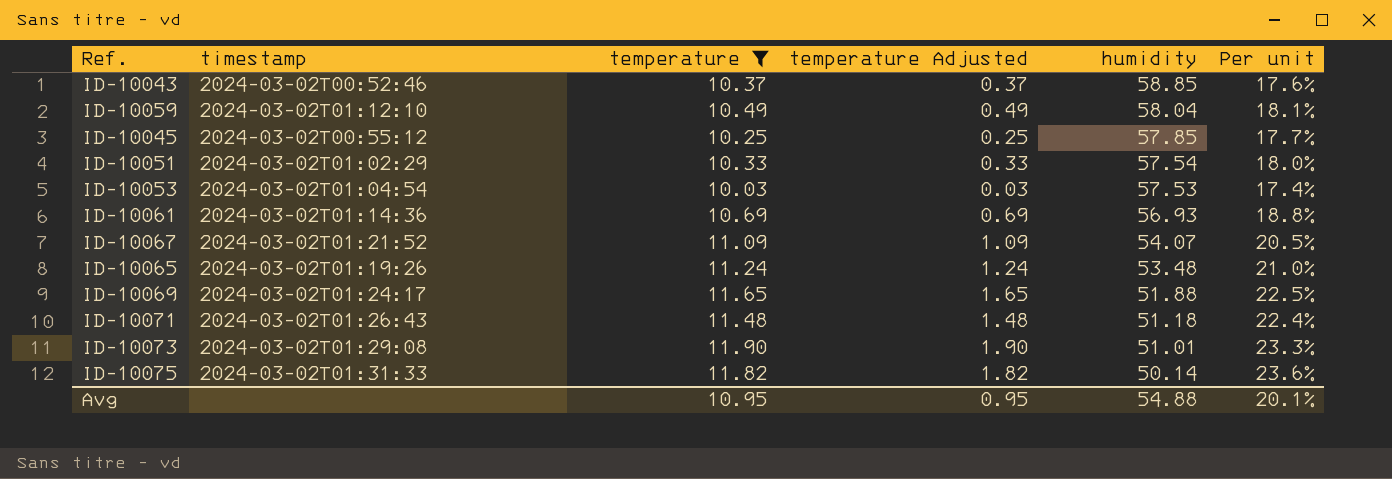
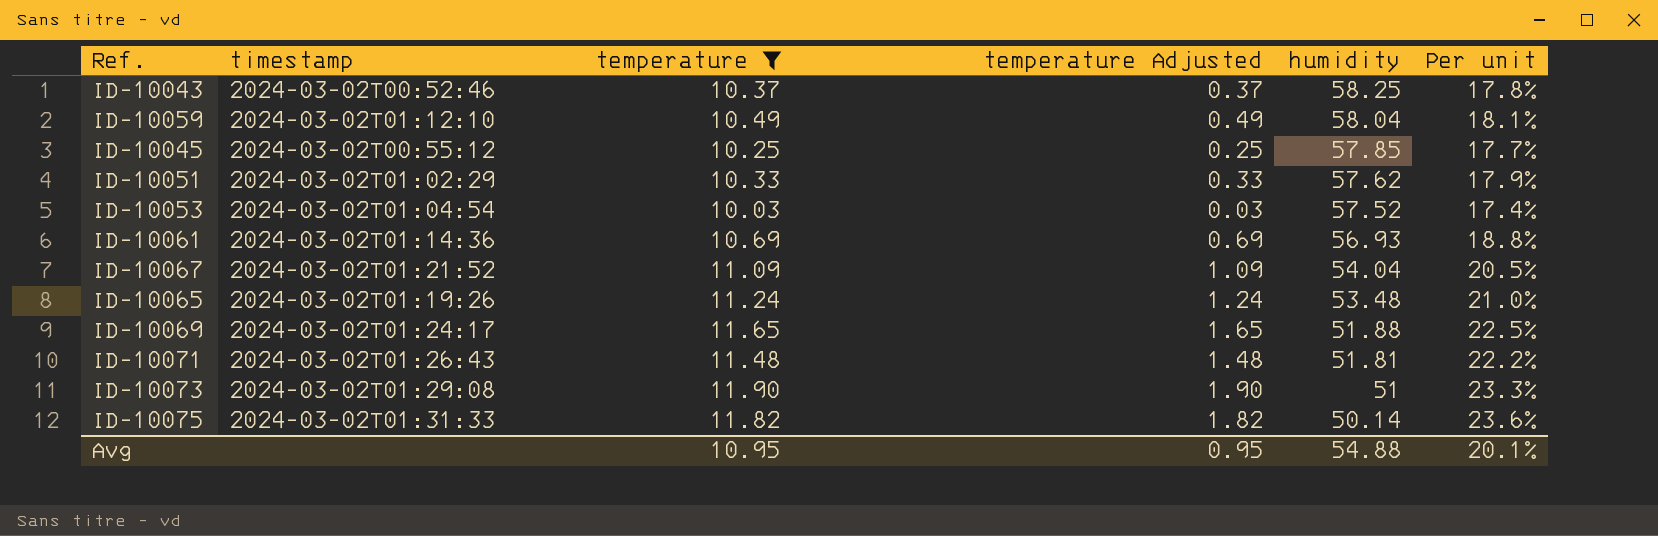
ID-10043 | humidity: 58.85 -> 58.25
ID-10043 | Per unit: 17.6% -> 17.8%
ID-10051 | humidity: 57.54 -> 57.62
ID-10051 | Per unit: 18.0% -> 17.9%
ID-10053 | humidity: 57.53 -> 57.52
ID-10067 | humidity: 54.07 -> 54.04
ID-10071 | humidity: 51.18 -> 51.81
ID-10071 | Per unit: 22.4% -> 22.2%
ID-10073 | humidity: 51.01 -> 51

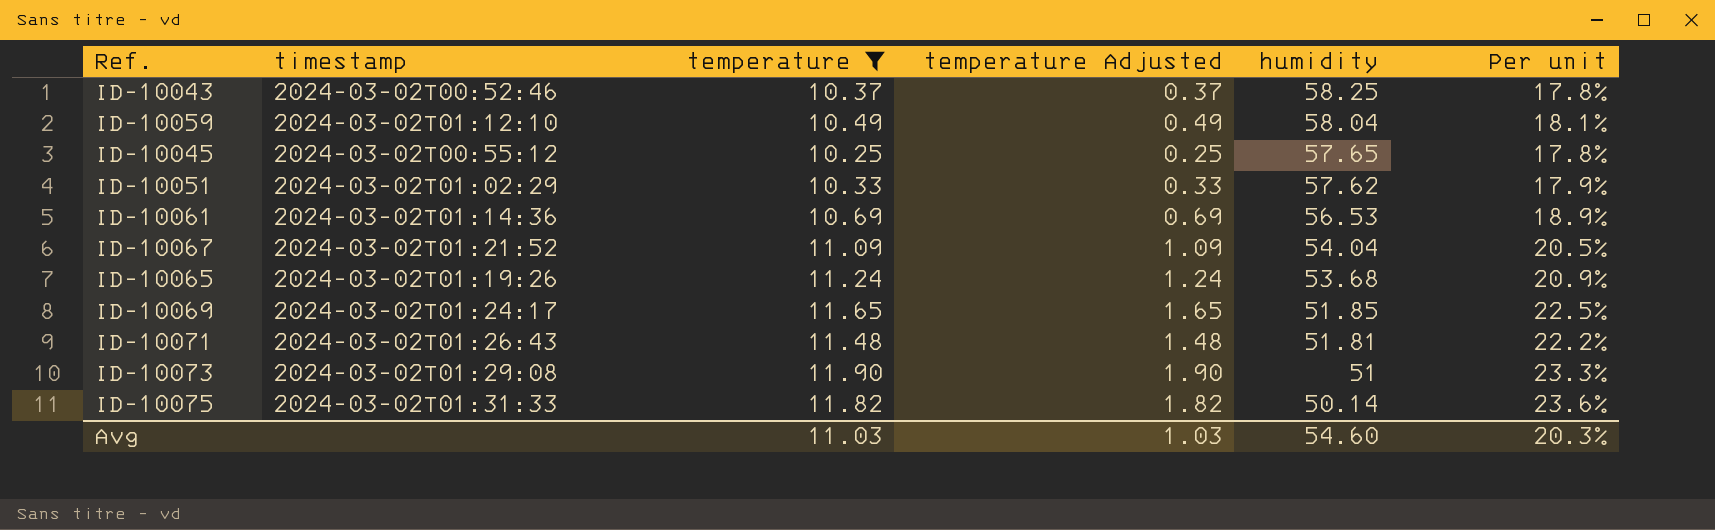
row ID-10053: 2024-03-02T01:04:54 | 10.03 | 0.03 | 57.52 | 17.4% -> none
ID-10045 | humidity: 57.85 -> 57.65
ID-10045 | Per unit: 17.7% -> 17.8%
ID-10061 | humidity: 56.93 -> 56.53
ID-10061 | Per unit: 18.8% -> 18.9%
ID-10065 | humidity: 53.48 -> 53.68
ID-10065 | Per unit: 21.0% -> 20.9%
ID-10069 | humidity: 51.88 -> 51.85
Avg | temperature: 10.95 -> 11.03
Avg | temperature Adjusted: 0.95 -> 1.03
Avg | humidity: 54.88 -> 54.60
Avg | Per unit: 20.1% -> 20.3%

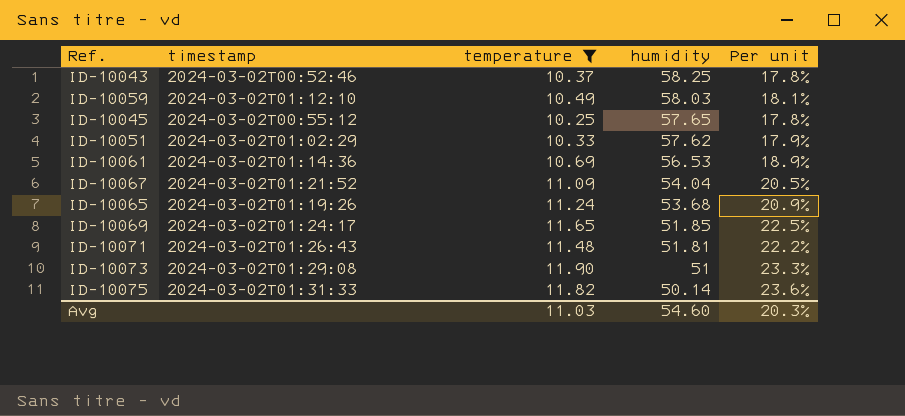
column temperature Adjusted | formula: [temperature] - 10 -> none
ID-10059 | humidity: 58.04 -> 58.03

